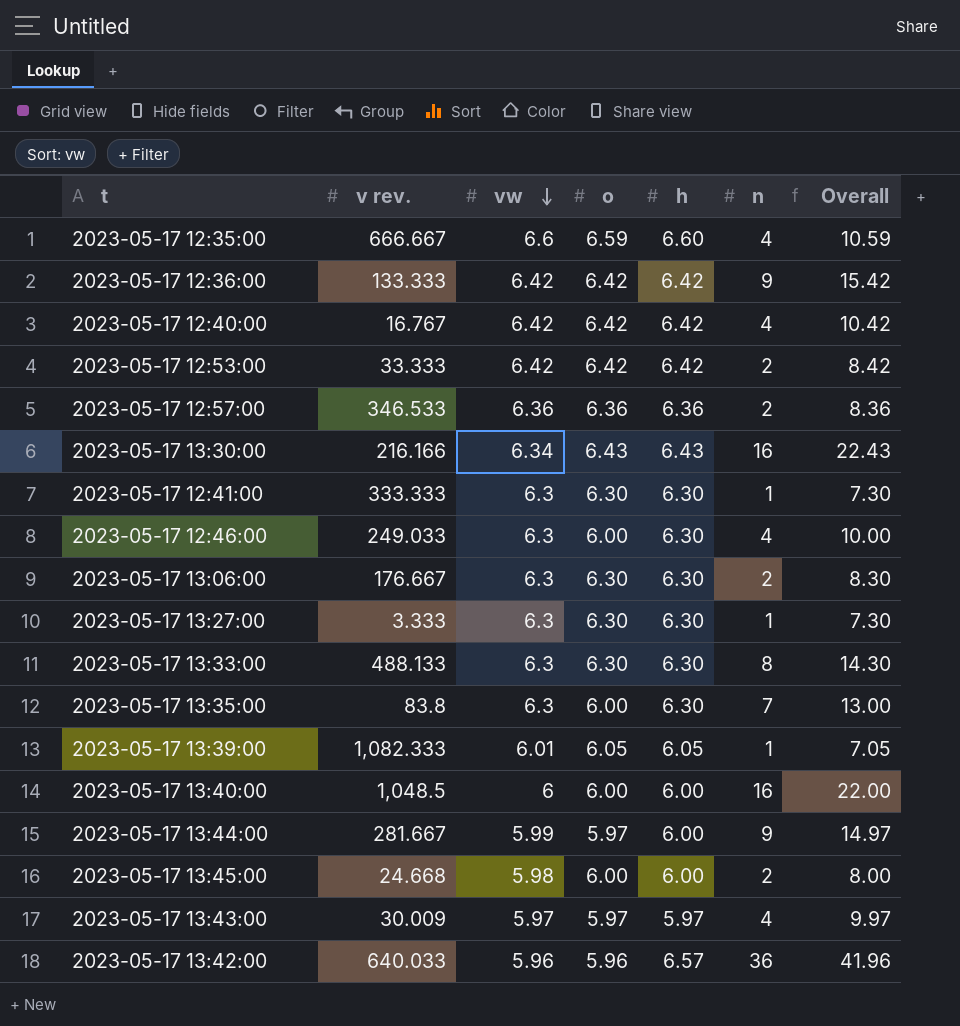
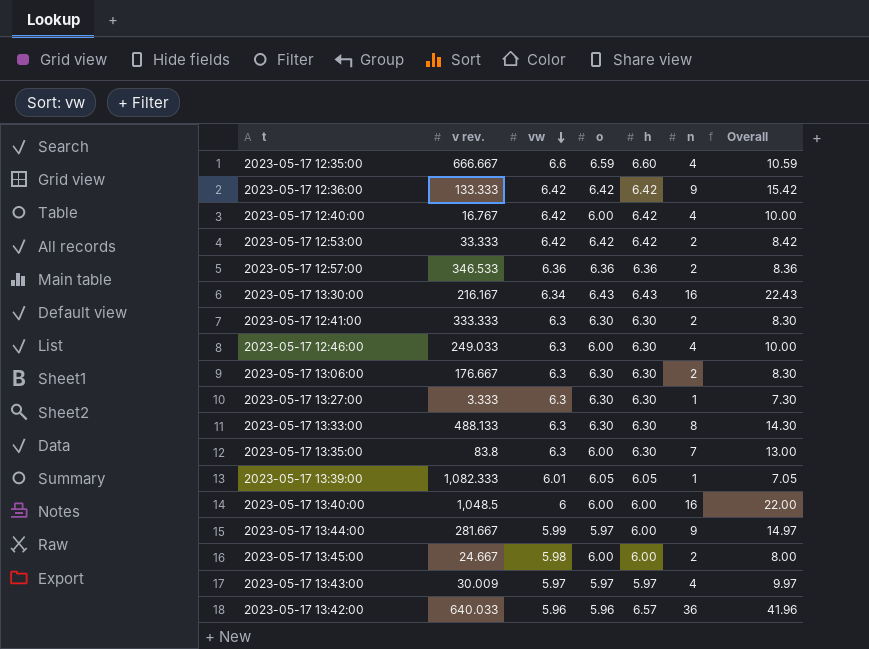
2023-05-17 12:40:00 | o: 6.42 -> 6.00
2023-05-17 12:40:00 | Overall: 10.42 -> 10.00
2023-05-17 13:30:00 | v rev.: 216.166 -> 216.167
2023-05-17 12:41:00 | n: 1 -> 2
2023-05-17 12:41:00 | Overall: 7.30 -> 8.30
2023-05-17 13:45:00 | v rev.: 24.668 -> 24.667

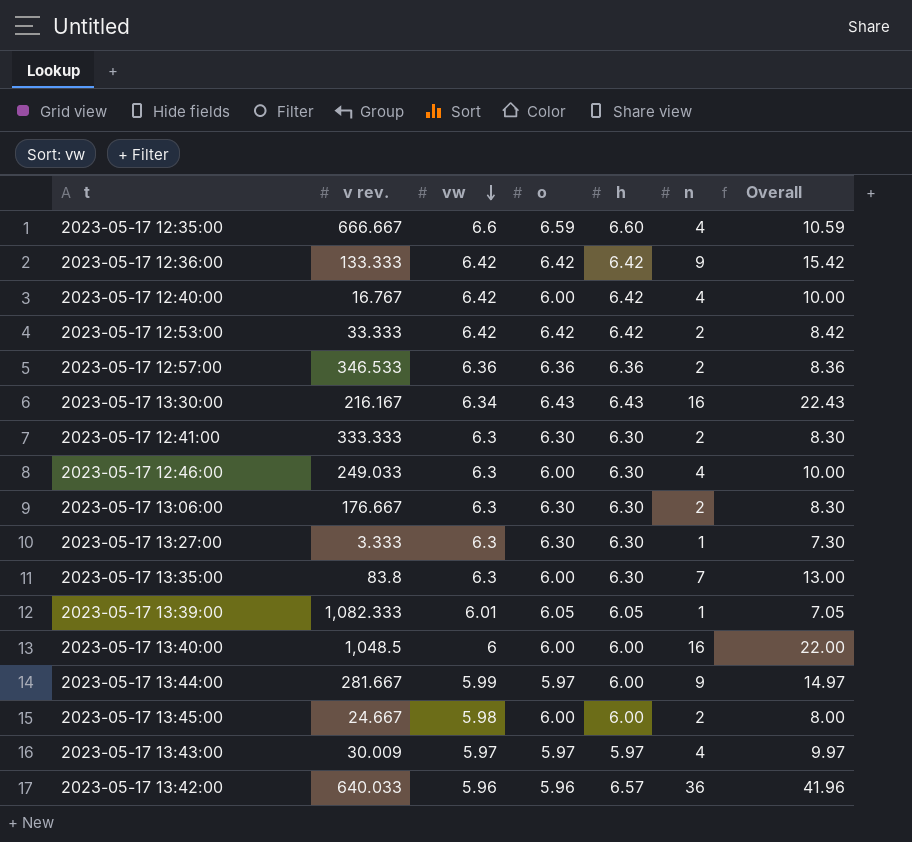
row 2023-05-17 13:33:00: 488.133 | 6.3 | 6.30 | 6.30 | 8 | 14.30 -> none

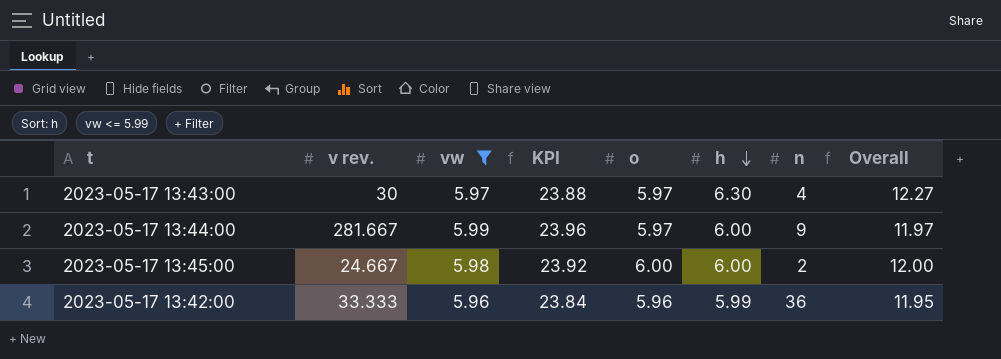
filter: none -> vw <= 5.99
row order: vw descending -> h descending
column KPI | formula: none -> [vw] * 4
column Overall | formula: [o] + [n] -> [o] + [h]
2023-05-17 13:43:00 | v rev.: 30.009 -> 30
2023-05-17 13:43:00 | h: 5.97 -> 6.30
2023-05-17 13:42:00 | v rev.: 640.033 -> 33.333
2023-05-17 13:42:00 | h: 6.57 -> 5.99

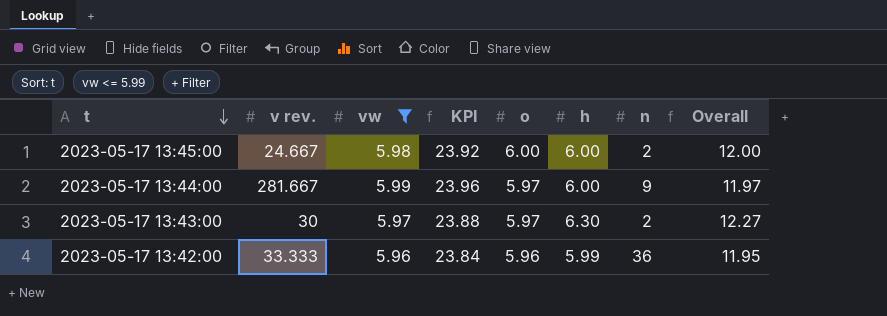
row order: h descending -> t descending
2023-05-17 13:43:00 | n: 4 -> 2

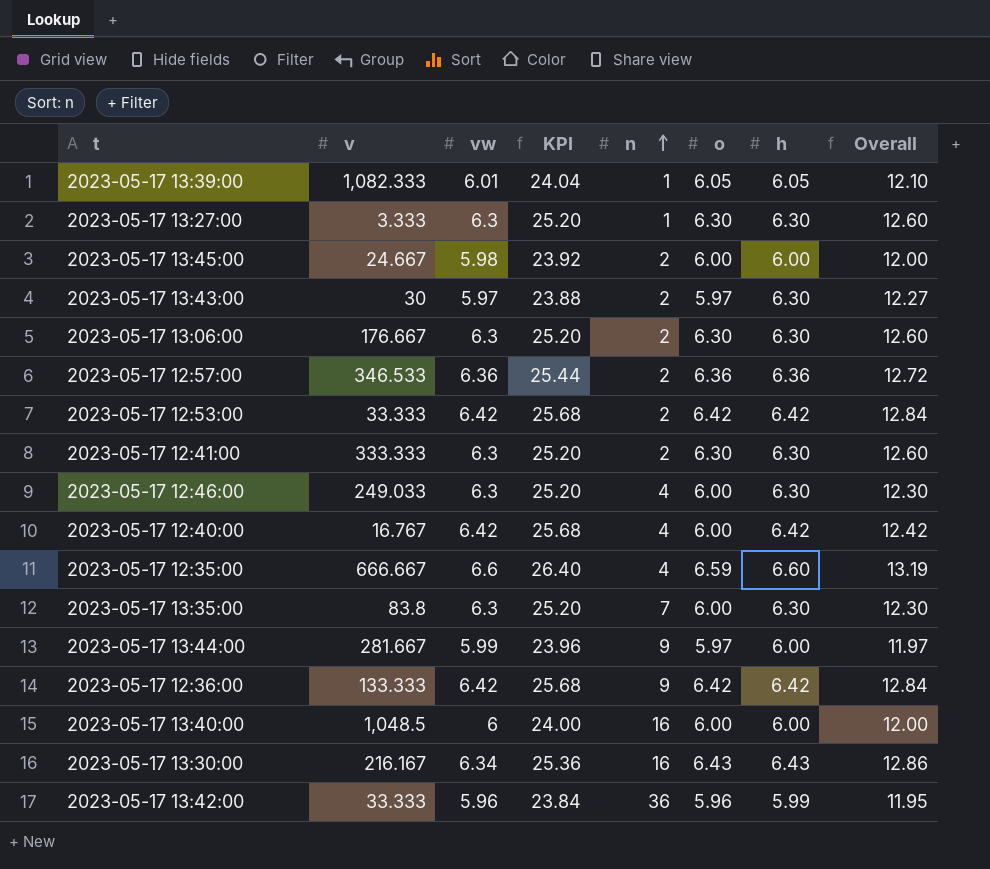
filter: vw <= 5.99 -> none
row order: t descending -> n ascending
column name: v rev. -> v
column n | position: 7 -> 5

